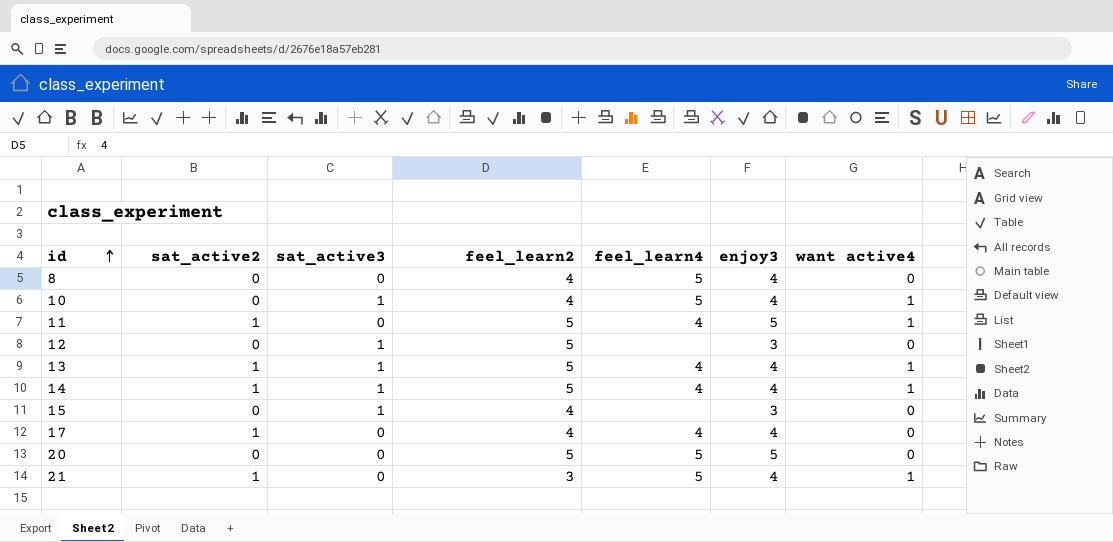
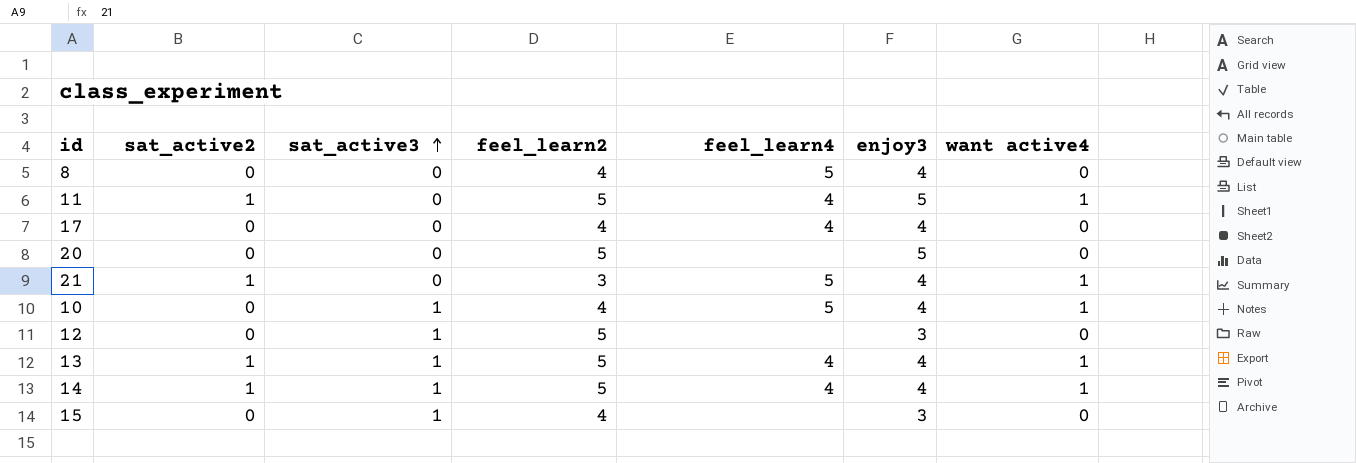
row order: id ascending -> sat_active3 ascending
17 | sat_active2: 1 -> 0
20 | feel_learn4: 5 -> none

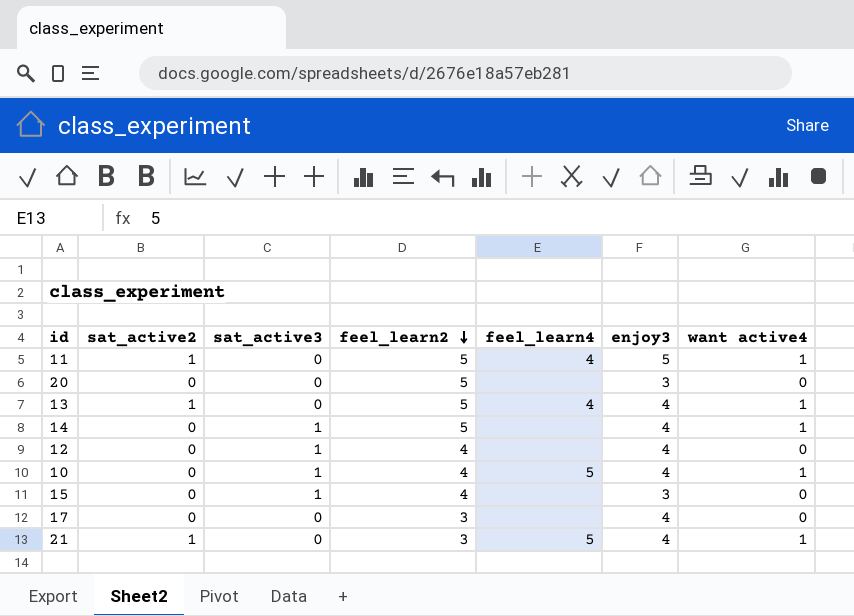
row order: sat_active3 ascending -> feel_learn2 descending
row 8: 0 | 0 | 4 | 5 | 4 | 0 -> none
20 | enjoy3: 5 -> 3
13 | sat_active3: 1 -> 0
14 | sat_active2: 1 -> 0
14 | feel_learn4: 4 -> none
12 | feel_learn2: 5 -> 4
12 | enjoy3: 3 -> 4
17 | feel_learn2: 4 -> 3
17 | feel_learn4: 4 -> none

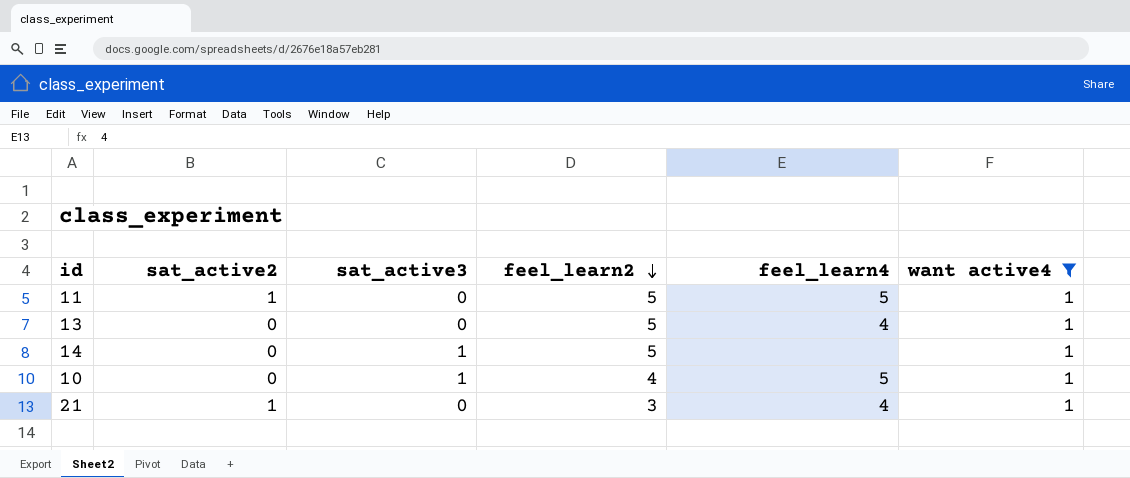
filter: none -> want active4 = 1
column enjoy3 | position: 6 -> none
11 | feel_learn4: 4 -> 5
13 | sat_active2: 1 -> 0
21 | feel_learn4: 5 -> 4

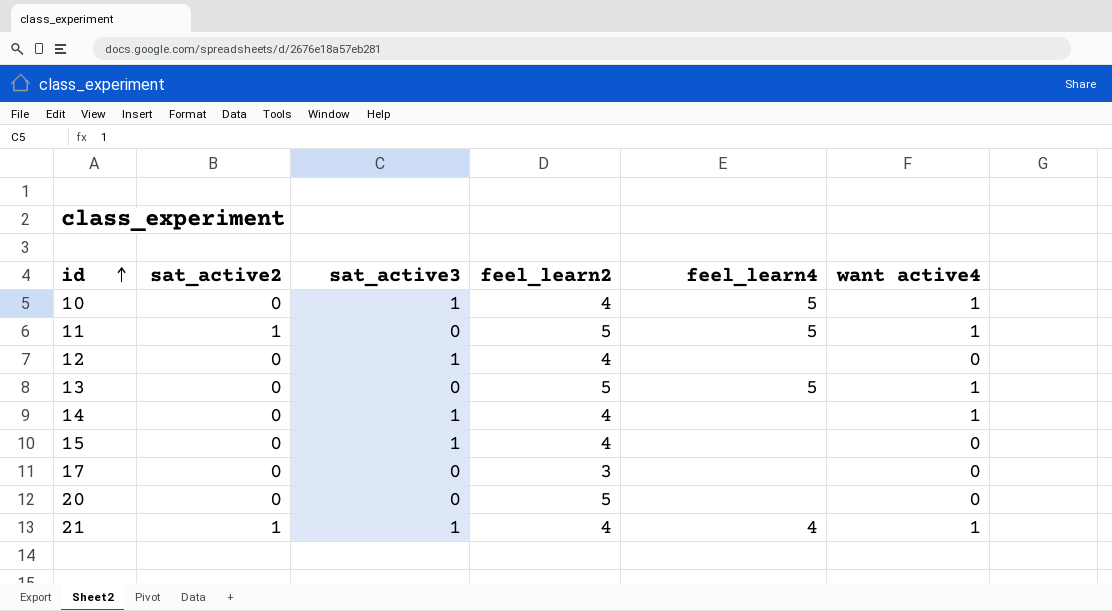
filter: want active4 = 1 -> none
row order: feel_learn2 descending -> id ascending
13 | feel_learn4: 4 -> 5
14 | feel_learn2: 5 -> 4
21 | sat_active3: 0 -> 1
21 | feel_learn2: 3 -> 4

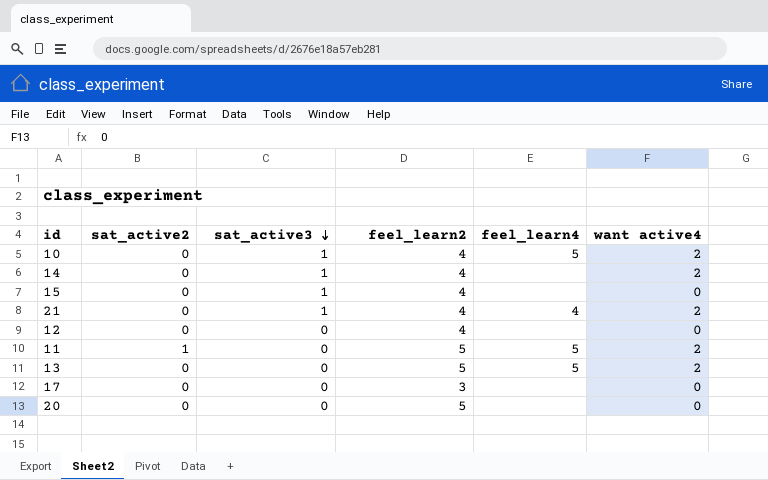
row order: id ascending -> sat_active3 descending
10 | want active4: 1 -> 2
14 | want active4: 1 -> 2
21 | sat_active2: 1 -> 0
21 | want active4: 1 -> 2
12 | sat_active3: 1 -> 0
11 | want active4: 1 -> 2
13 | want active4: 1 -> 2

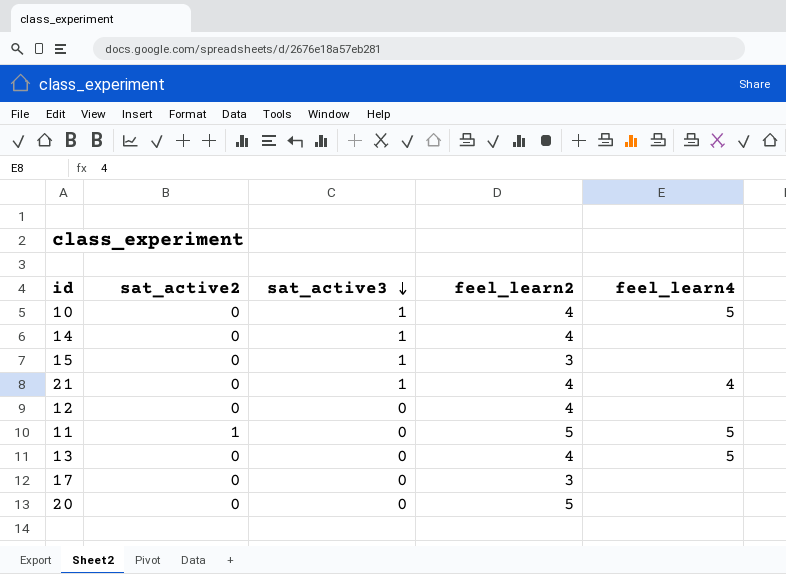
column want active4 | position: 6 -> none
15 | feel_learn2: 4 -> 3
13 | feel_learn2: 5 -> 4

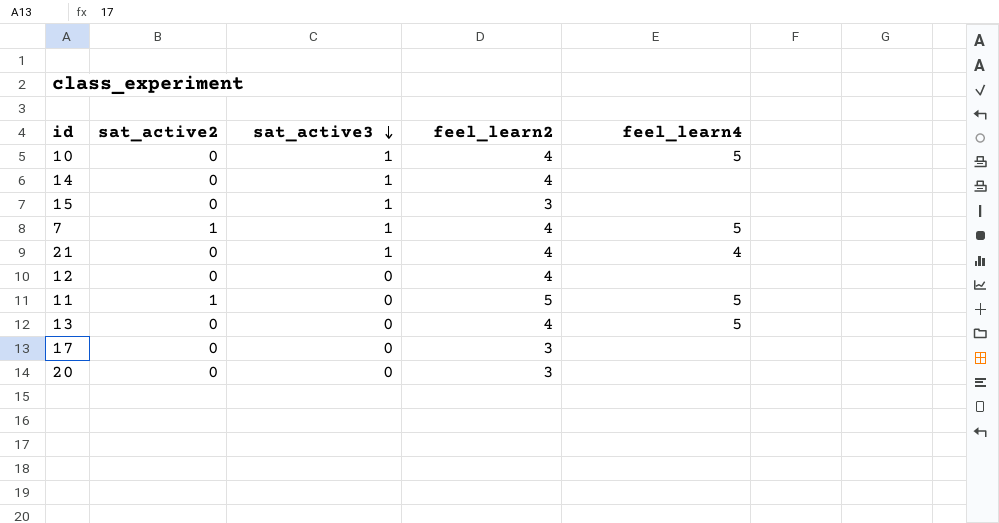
row 7: none -> 1 | 1 | 4 | 5
20 | feel_learn2: 5 -> 3

